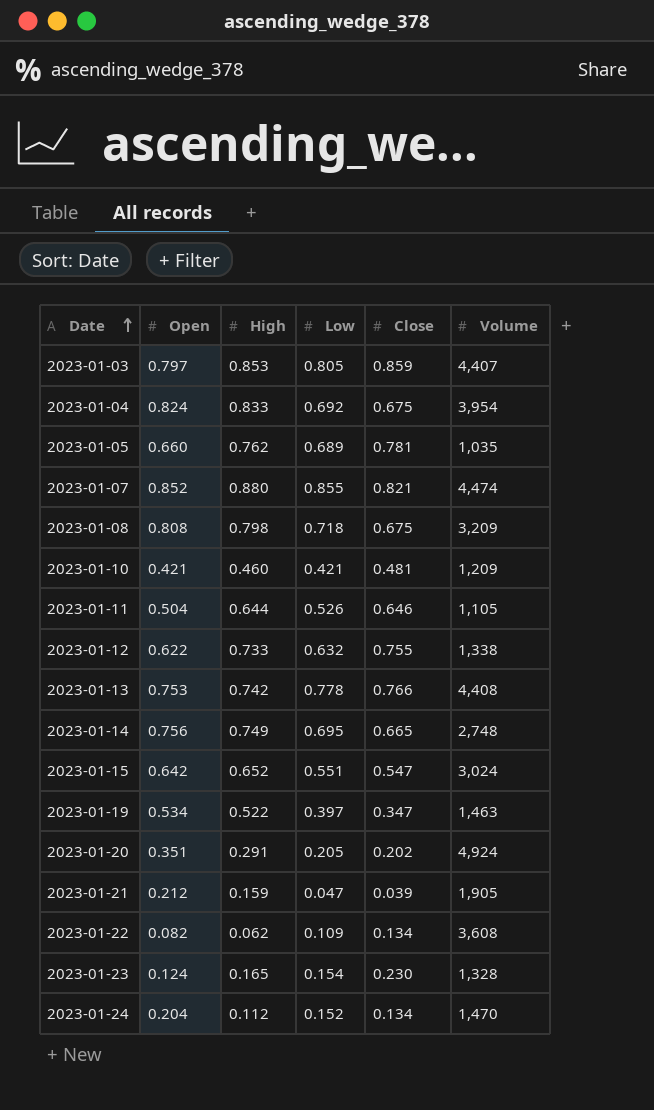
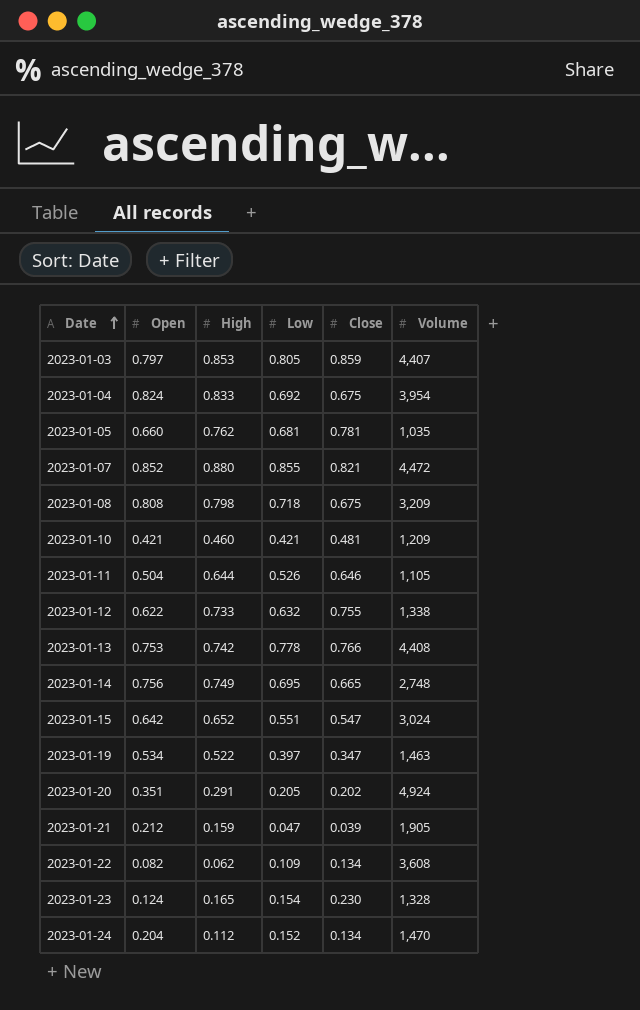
2023-01-05 | Low: 0.689 -> 0.681
2023-01-07 | Volume: 4,474 -> 4,472

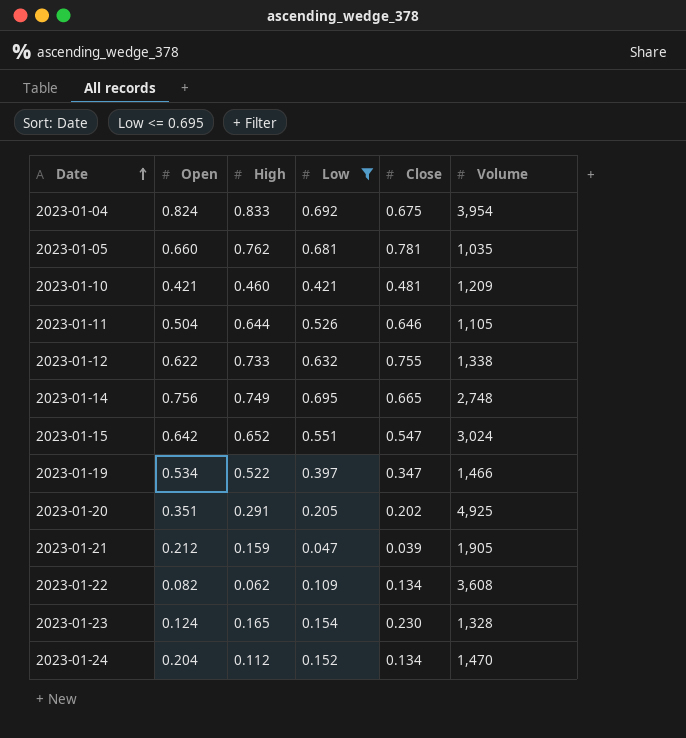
filter: none -> Low <= 0.695
2023-01-19 | Volume: 1,463 -> 1,466
2023-01-20 | Volume: 4,924 -> 4,925

